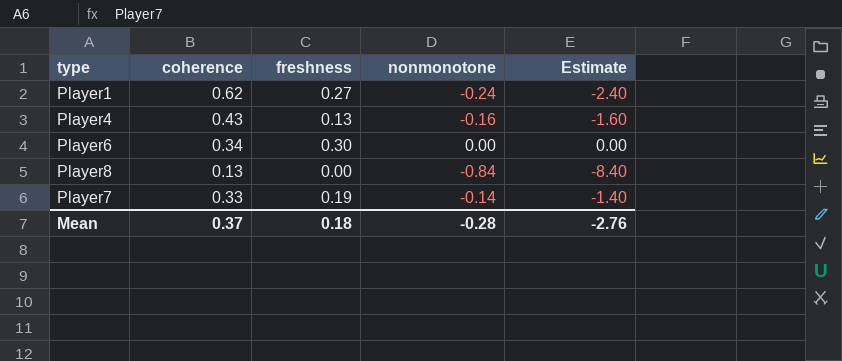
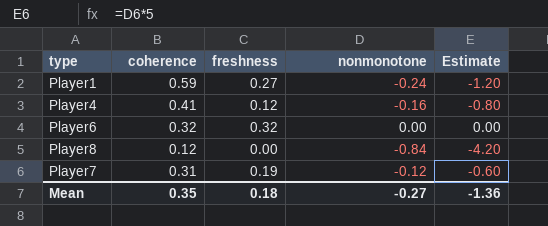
column Estimate | formula: [nonmonotone] * 10 -> [nonmonotone] * 5
Player1 | coherence: 0.62 -> 0.59
Player4 | coherence: 0.43 -> 0.41
Player4 | freshness: 0.13 -> 0.12
Player6 | coherence: 0.34 -> 0.32
Player6 | freshness: 0.30 -> 0.32
Player8 | coherence: 0.13 -> 0.12
Player7 | coherence: 0.33 -> 0.31
Player7 | nonmonotone: -0.14 -> -0.12
Mean | coherence: 0.37 -> 0.35
Mean | nonmonotone: -0.28 -> -0.27
Mean | Estimate: -2.76 -> -1.36

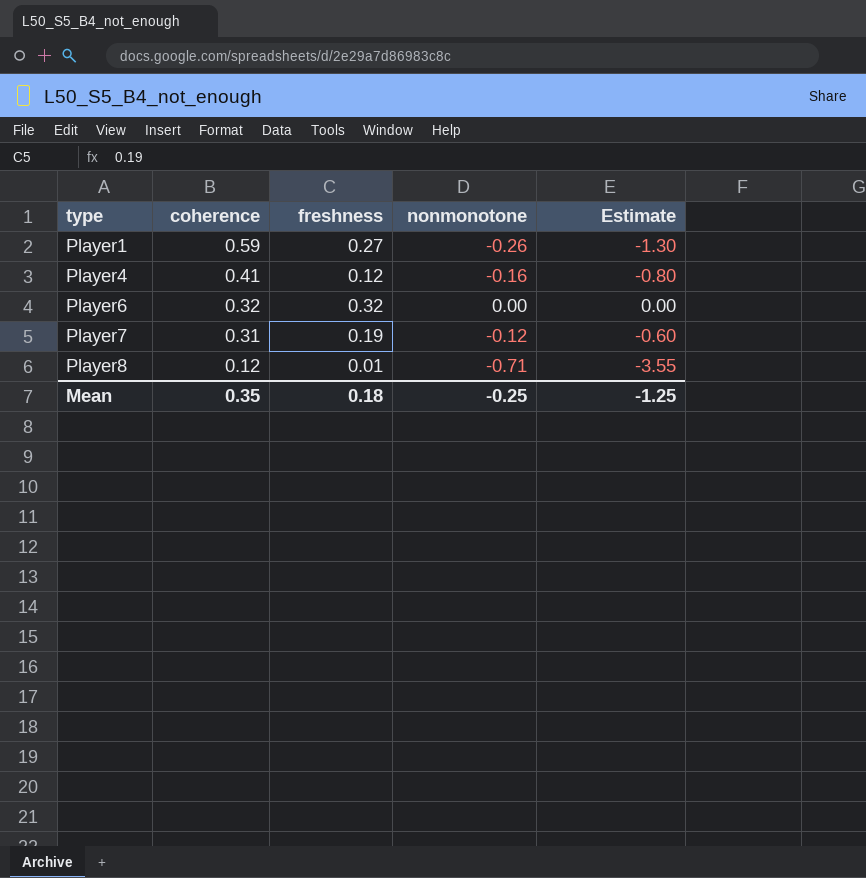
row order: none -> type ascending
Player1 | nonmonotone: -0.24 -> -0.26
Player1 | Estimate: -1.20 -> -1.30
Player8 | freshness: 0.00 -> 0.01
Player8 | nonmonotone: -0.84 -> -0.71
Player8 | Estimate: -4.20 -> -3.55
Mean | nonmonotone: -0.27 -> -0.25
Mean | Estimate: -1.36 -> -1.25

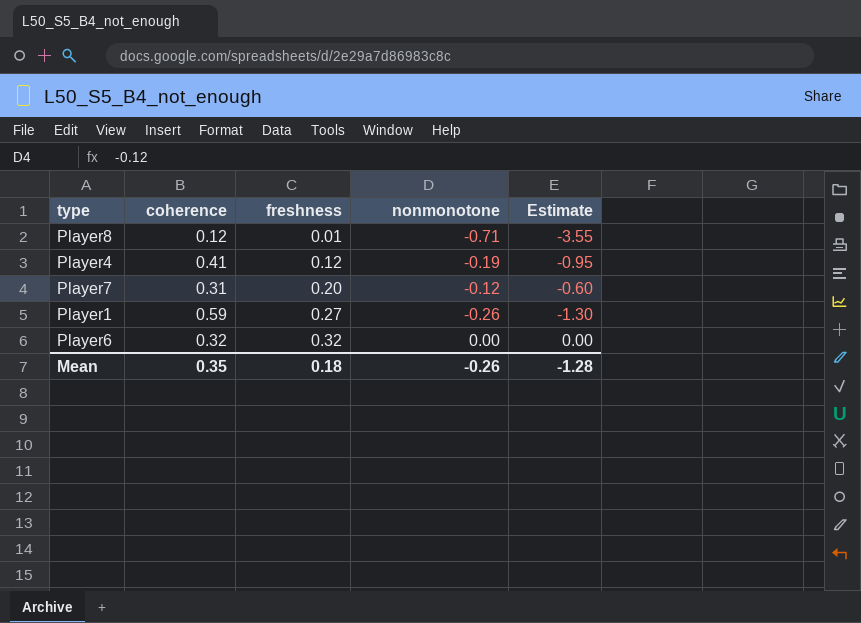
row order: type ascending -> freshness ascending
Player4 | nonmonotone: -0.16 -> -0.19
Player4 | Estimate: -0.80 -> -0.95
Player7 | freshness: 0.19 -> 0.20
Mean | nonmonotone: -0.25 -> -0.26
Mean | Estimate: -1.25 -> -1.28

